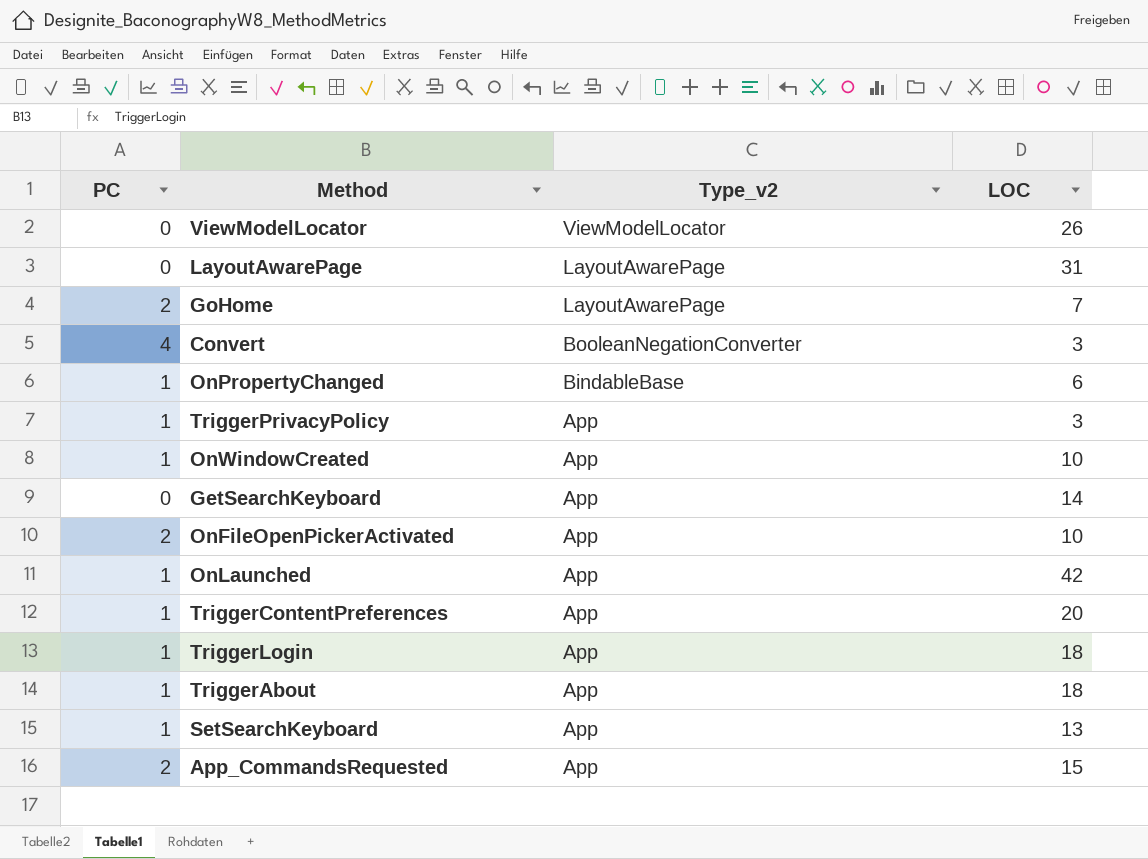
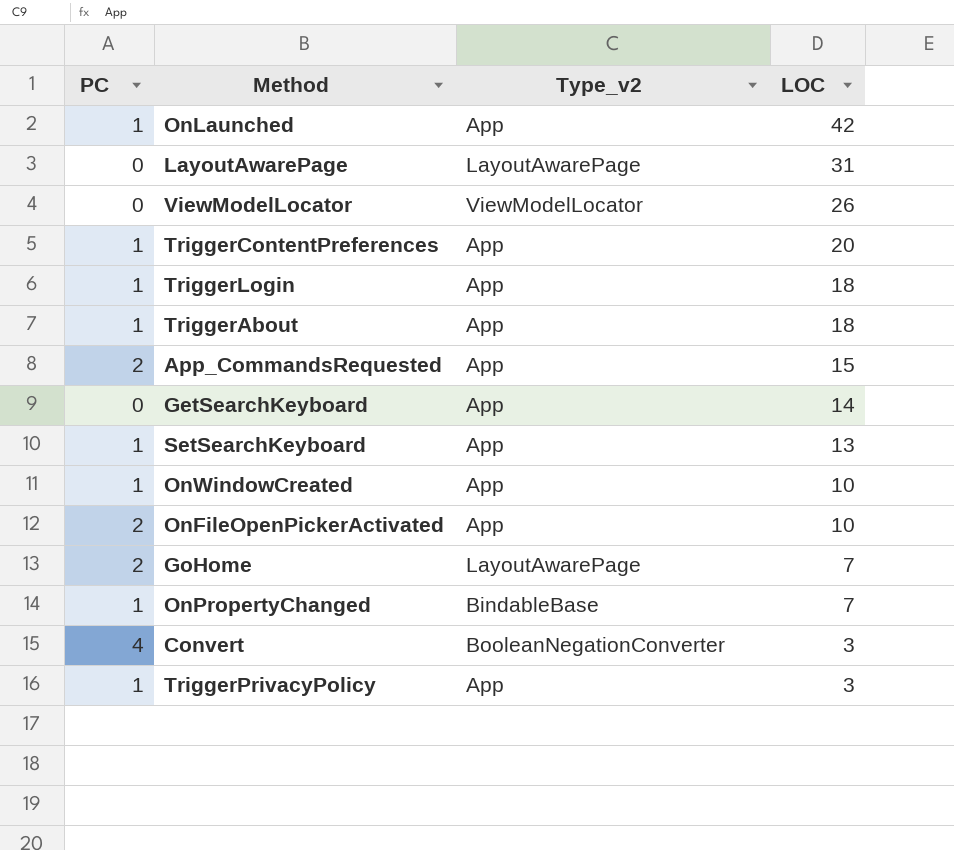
row order: Type_v2 descending -> LOC descending
OnPropertyChanged | LOC: 6 -> 7

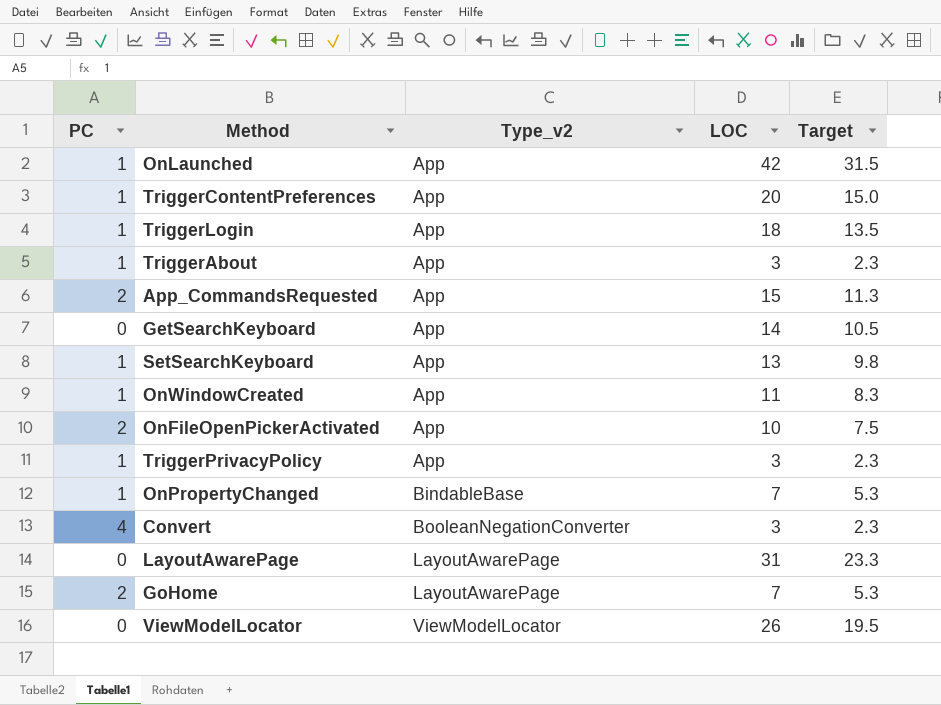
row order: LOC descending -> Type_v2 ascending
column Target | formula: none -> [LOC] * 0.75
TriggerAbout | LOC: 18 -> 3
OnWindowCreated | LOC: 10 -> 11

